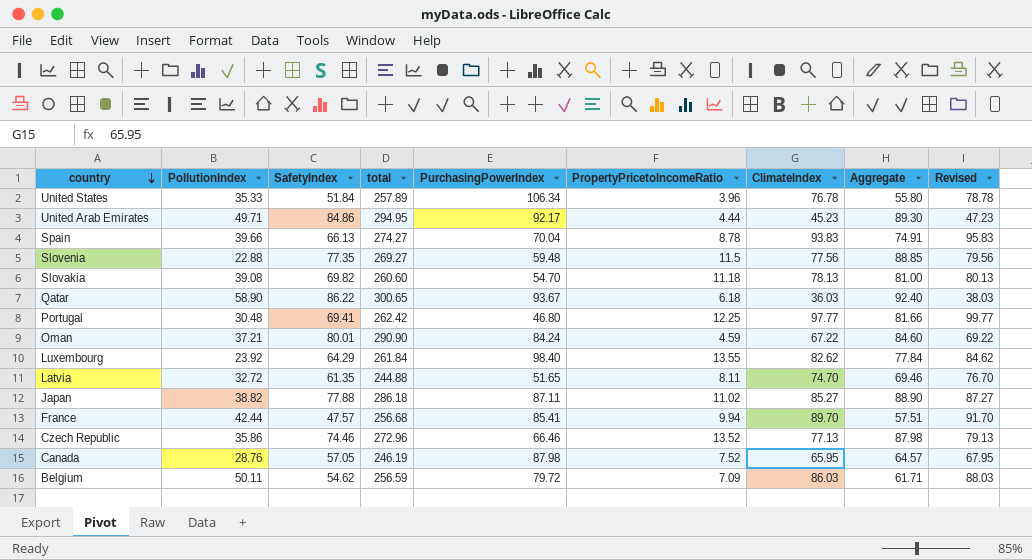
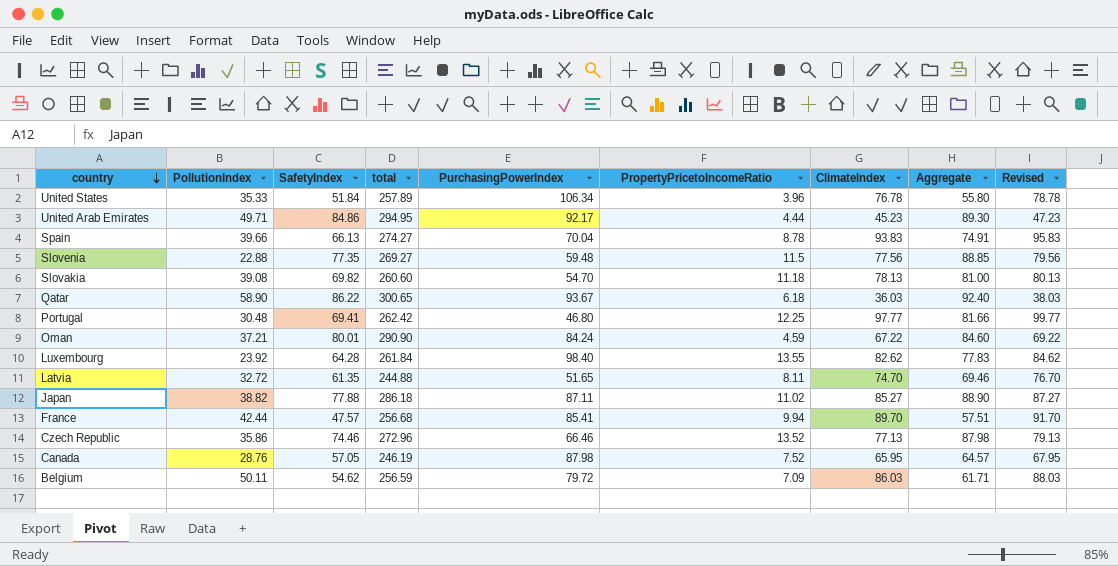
Luxembourg | SafetyIndex: 64.29 -> 64.28
Luxembourg | Aggregate: 77.84 -> 77.83

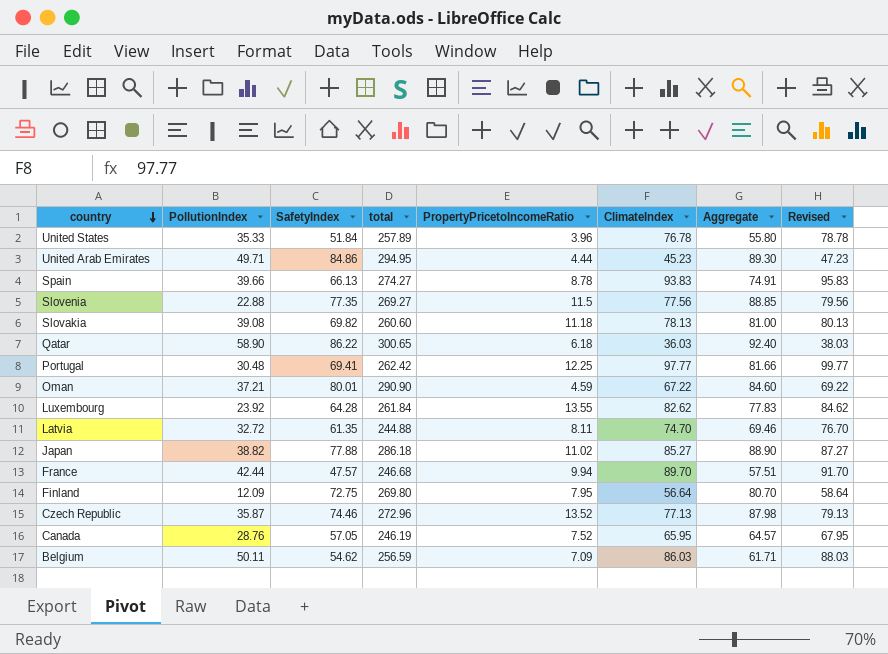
column PurchasingPowerIndex | position: 5 -> none
France | total: 256.68 -> 246.68
row Finland: none -> 12.09 | 72.75 | 269.80 | 7.95 | 56.64 | 80.70 | 58.64
Czech Republic | PollutionIndex: 35.86 -> 35.87

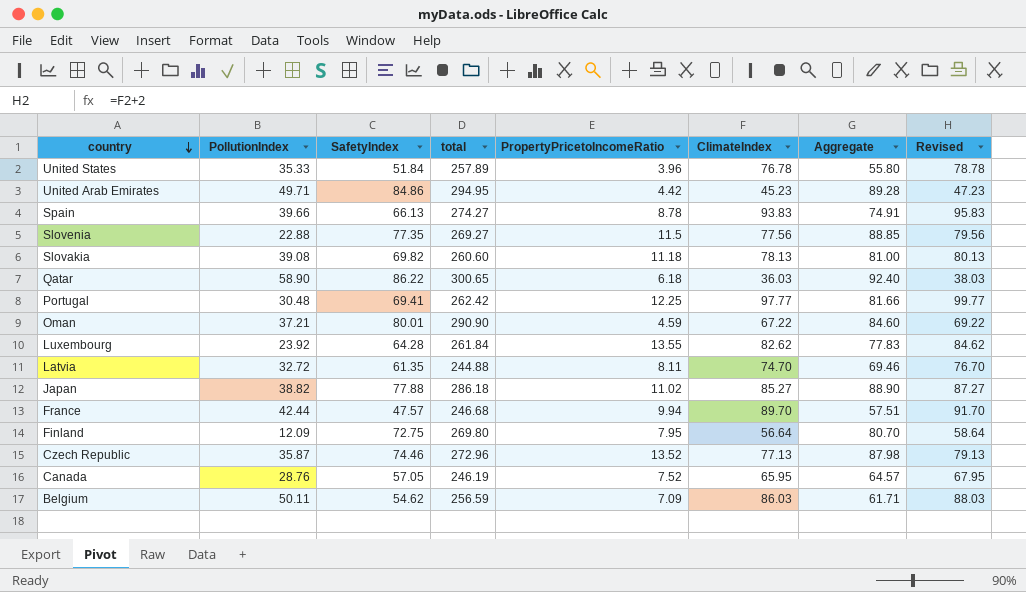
United Arab Emirates | PropertyPricetoIncomeRatio: 4.44 -> 4.42
United Arab Emirates | Aggregate: 89.30 -> 89.28

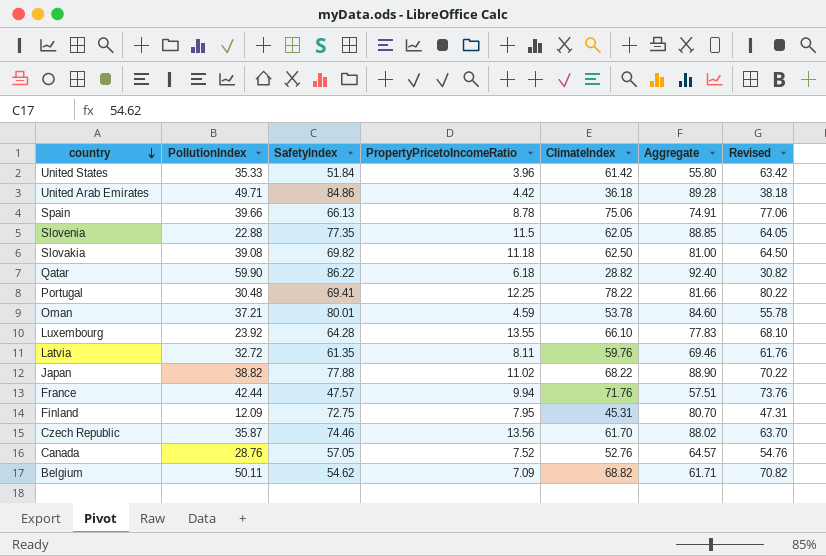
column total | position: 4 -> none
United States | ClimateIndex: 76.78 -> 61.42
United States | Revised: 78.78 -> 63.42
United Arab Emirates | ClimateIndex: 45.23 -> 36.18
United Arab Emirates | Revised: 47.23 -> 38.18
Spain | ClimateIndex: 93.83 -> 75.06
Spain | Revised: 95.83 -> 77.06
Slovenia | ClimateIndex: 77.56 -> 62.05
Slovenia | Revised: 79.56 -> 64.05
Slovakia | ClimateIndex: 78.13 -> 62.50
Slovakia | Revised: 80.13 -> 64.50
Qatar | PollutionIndex: 58.90 -> 59.90
Qatar | ClimateIndex: 36.03 -> 28.82
Qatar | Revised: 38.03 -> 30.82
Portugal | ClimateIndex: 97.77 -> 78.22
Portugal | Revised: 99.77 -> 80.22
Oman | ClimateIndex: 67.22 -> 53.78
Oman | Revised: 69.22 -> 55.78
Luxembourg | ClimateIndex: 82.62 -> 66.10
Luxembourg | Revised: 84.62 -> 68.10
Latvia | ClimateIndex: 74.70 -> 59.76
Latvia | Revised: 76.70 -> 61.76
Japan | ClimateIndex: 85.27 -> 68.22
Japan | Revised: 87.27 -> 70.22
France | ClimateIndex: 89.70 -> 71.76
France | Revised: 91.70 -> 73.76
Finland | ClimateIndex: 56.64 -> 45.31
Finland | Revised: 58.64 -> 47.31
Czech Republic | PropertyPricetoIncomeRatio: 13.52 -> 13.56
Czech Republic | ClimateIndex: 77.13 -> 61.70
Czech Republic | Aggregate: 87.98 -> 88.02
Czech Republic | Revised: 79.13 -> 63.70
Canada | ClimateIndex: 65.95 -> 52.76
Canada | Revised: 67.95 -> 54.76
Belgium | ClimateIndex: 86.03 -> 68.82
Belgium | Revised: 88.03 -> 70.82

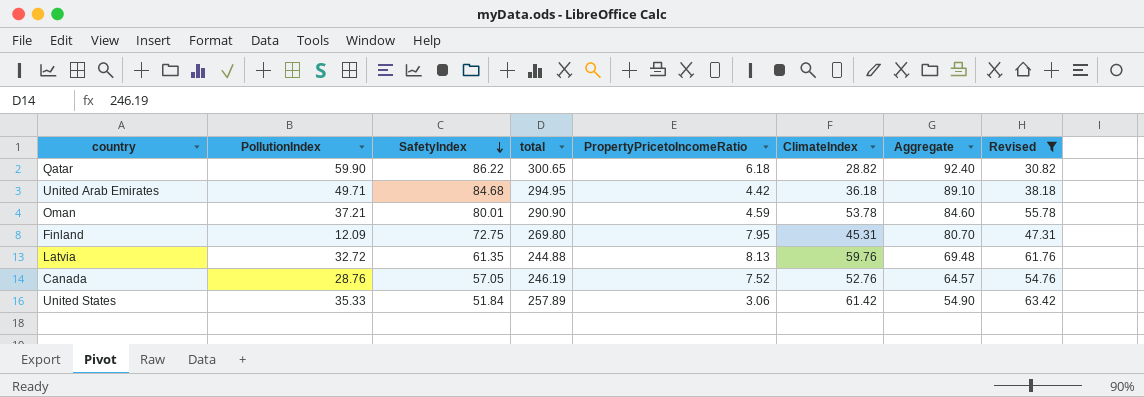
filter: none -> Revised <= 63.42
row order: country descending -> SafetyIndex descending
column total | position: none -> 4
United Arab Emirates | SafetyIndex: 84.86 -> 84.68
United Arab Emirates | Aggregate: 89.28 -> 89.10
Latvia | PropertyPricetoIncomeRatio: 8.11 -> 8.13
Latvia | Aggregate: 69.46 -> 69.48
United States | PropertyPricetoIncomeRatio: 3.96 -> 3.06
United States | Aggregate: 55.80 -> 54.90

